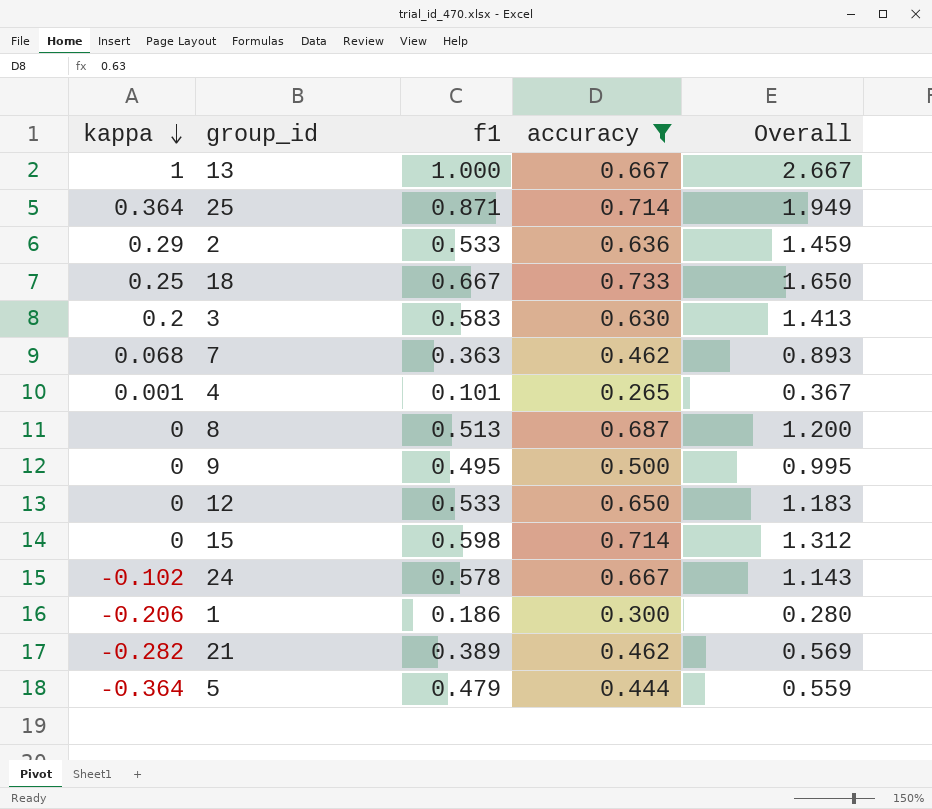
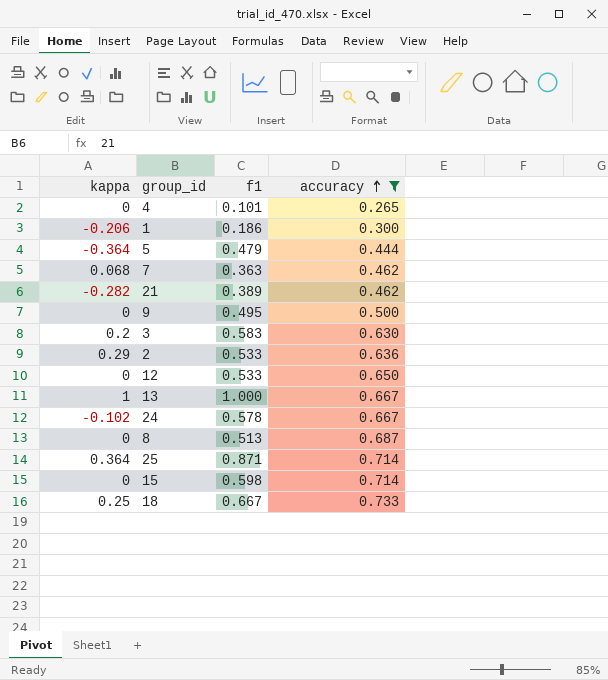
row order: kappa descending -> accuracy ascending
column Overall | formula: [kappa] + [f1] + [accuracy] -> none
4 | kappa: 0.001 -> 0

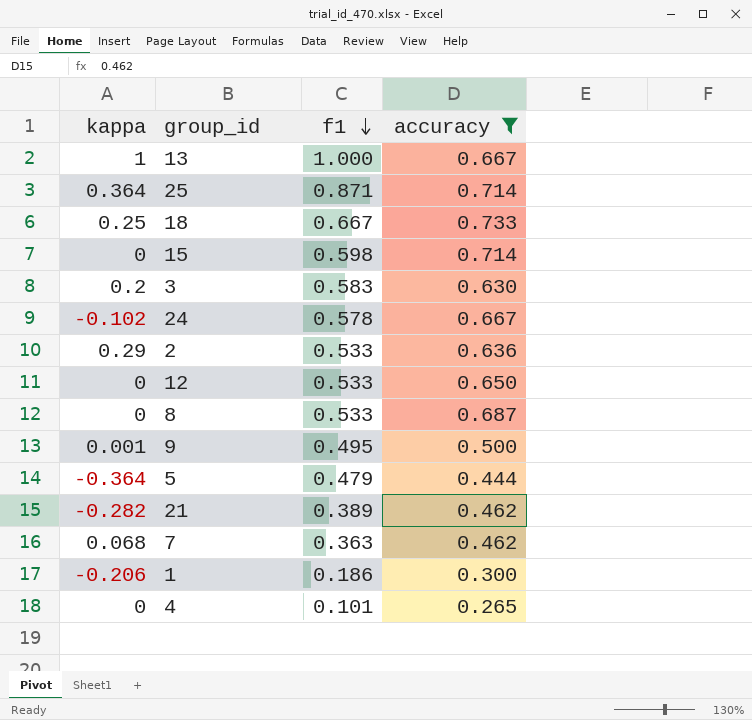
row order: accuracy ascending -> f1 descending
8 | f1: 0.513 -> 0.533
9 | kappa: 0 -> 0.001

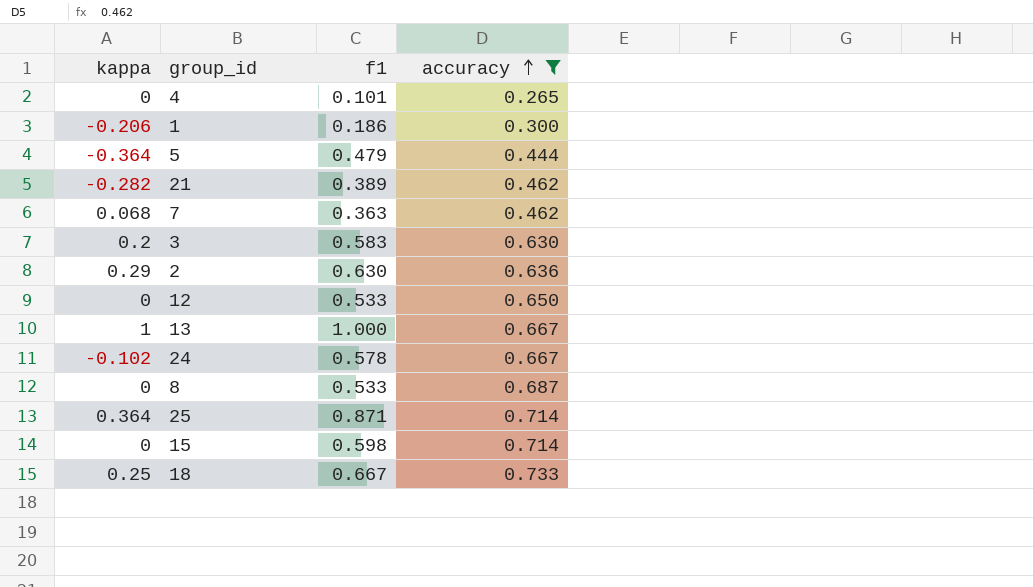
row order: f1 descending -> accuracy ascending
row 9: 0.001 | 0.495 | 0.500 -> none
2 | f1: 0.533 -> 0.630

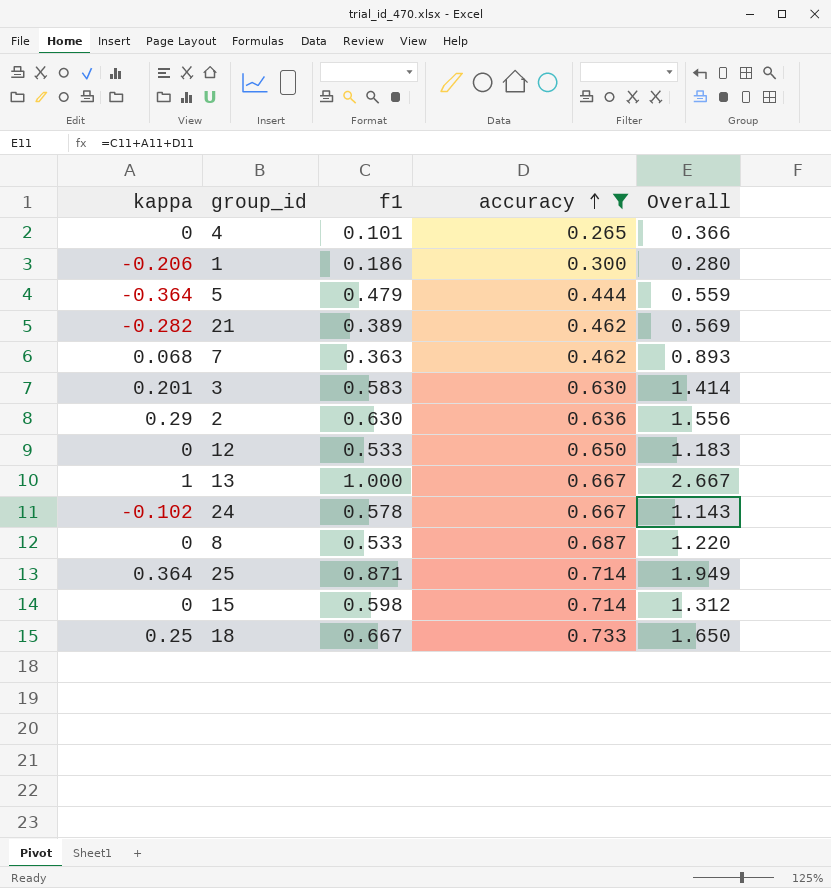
column Overall | formula: none -> [kappa] + [f1] + [accuracy]
3 | kappa: 0.2 -> 0.201

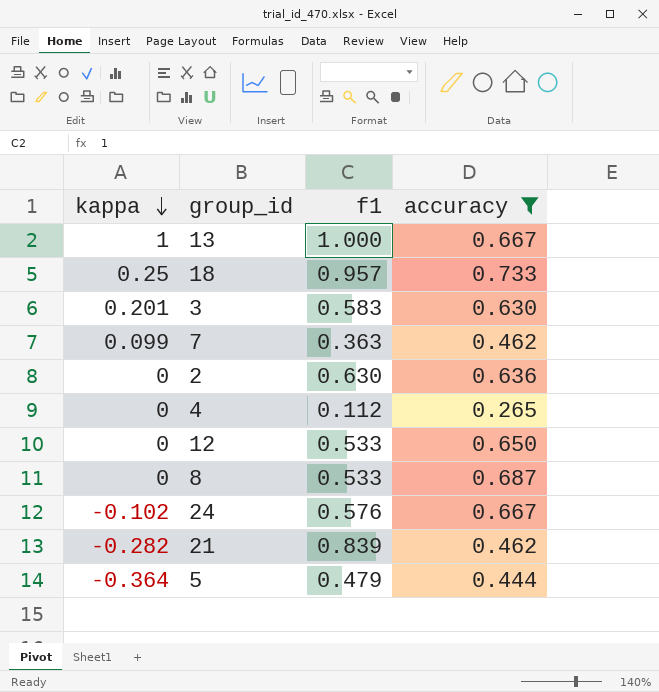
row order: accuracy ascending -> kappa descending
column Overall | formula: [kappa] + [f1] + [accuracy] -> none
row 1: -0.206 | 0.186 | 0.300 | 0.280 -> none
row 25: 0.364 | 0.871 | 0.714 | 1.949 -> none
row 15: 0 | 0.598 | 0.714 | 1.312 -> none
18 | f1: 0.667 -> 0.957
7 | kappa: 0.068 -> 0.099
2 | kappa: 0.29 -> 0
4 | f1: 0.101 -> 0.112
24 | f1: 0.578 -> 0.576
21 | f1: 0.389 -> 0.839

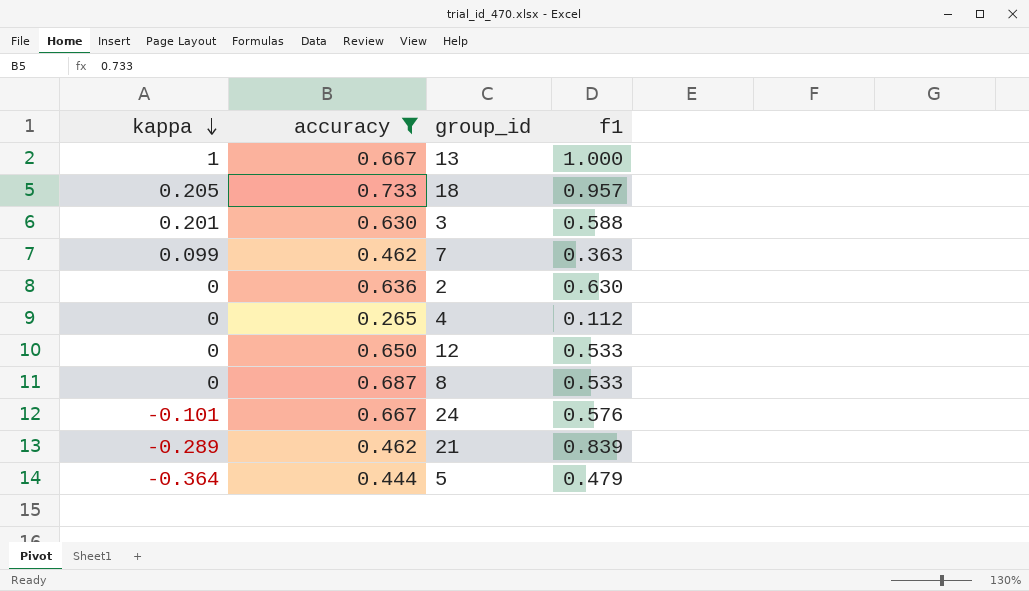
column accuracy | position: 4 -> 2
18 | kappa: 0.25 -> 0.205
3 | f1: 0.583 -> 0.588
24 | kappa: -0.102 -> -0.101
21 | kappa: -0.282 -> -0.289

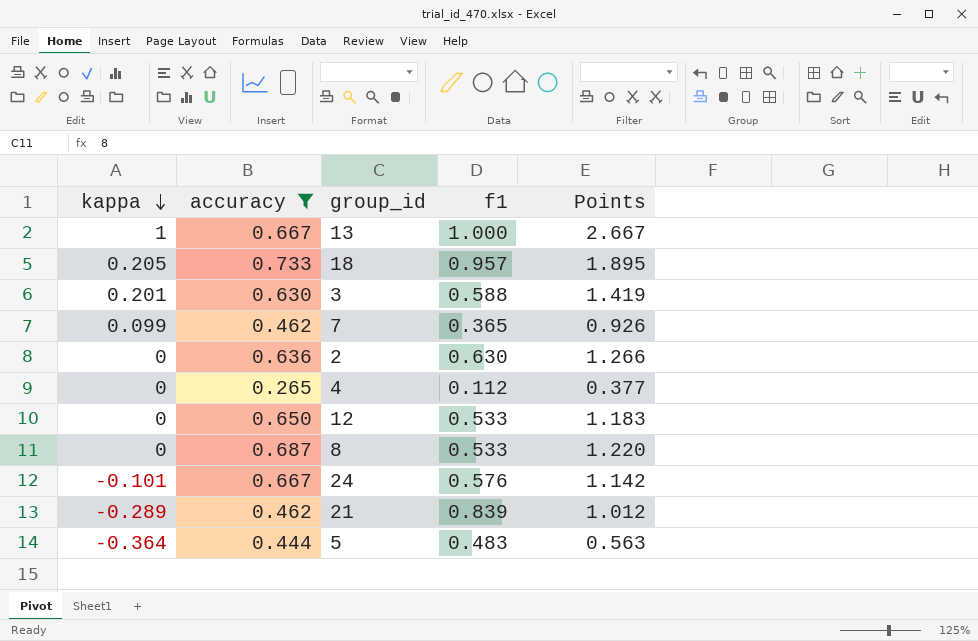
column Points | formula: none -> [kappa] + [accuracy] + [f1]
7 | f1: 0.363 -> 0.365
5 | f1: 0.479 -> 0.483

